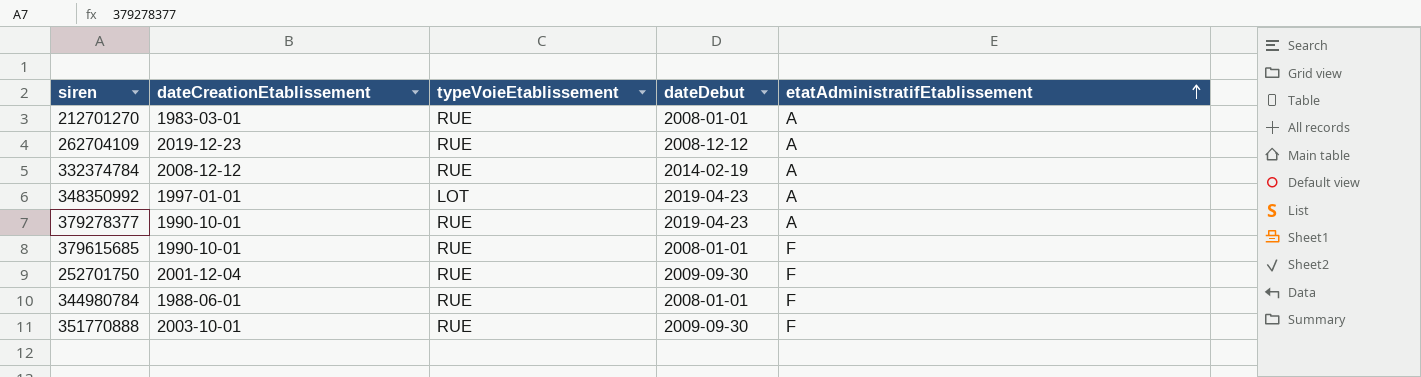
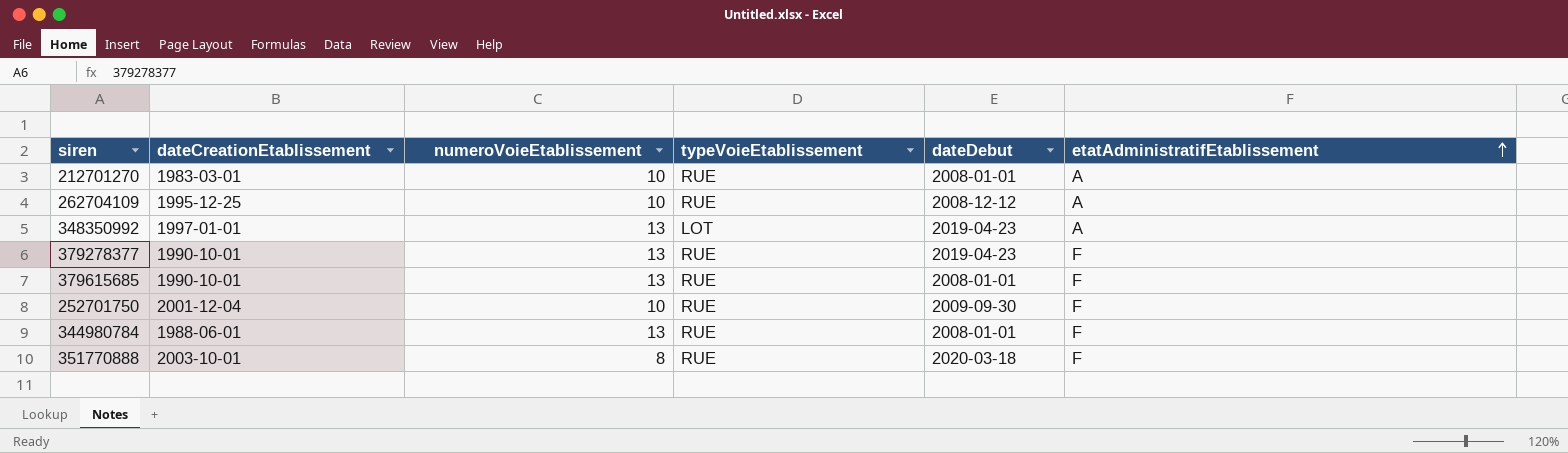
column numeroVoieEtablissement | position: none -> 3
row 332374784: 2008-12-12 | RUE | 2014-02-19 | A -> none
262704109 | dateCreationEtablissement: 2019-12-23 -> 1995-12-25
379278377 | etatAdministratifEtablissement: A -> F
351770888 | dateDebut: 2009-09-30 -> 2020-03-18

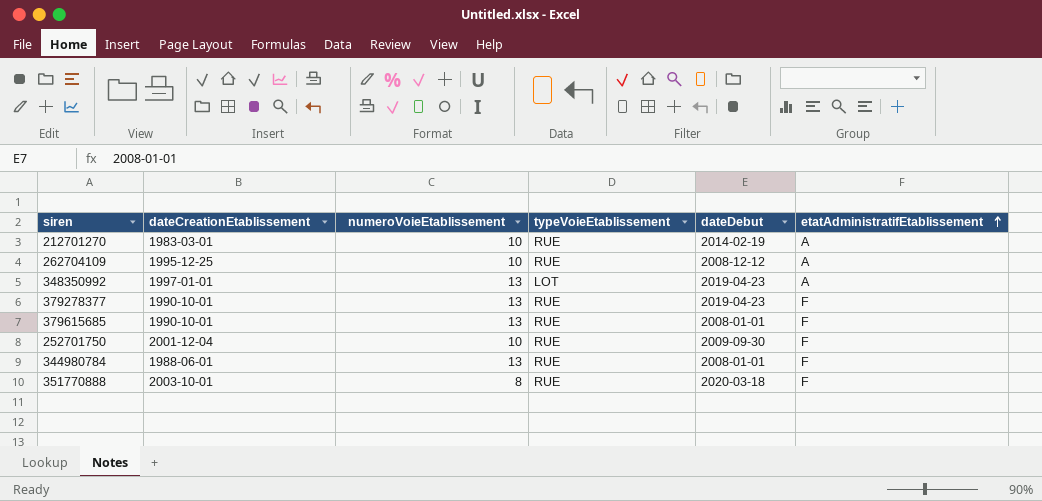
212701270 | dateDebut: 2008-01-01 -> 2014-02-19

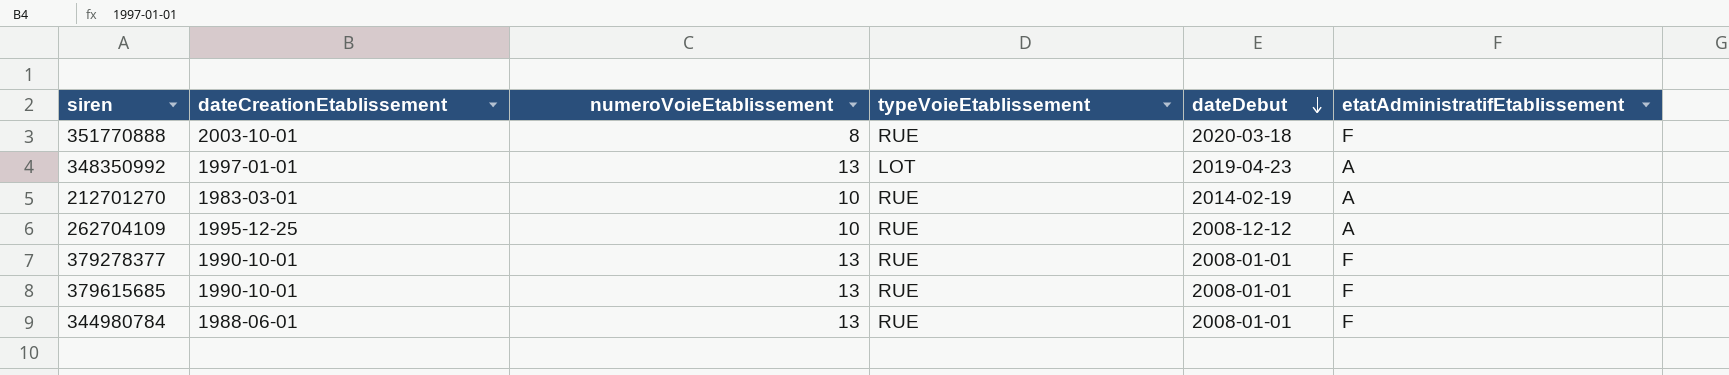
row order: etatAdministratifEtablissement ascending -> dateDebut descending
row 252701750: 2001-12-04 | 10 | RUE | 2009-09-30 | F -> none
379278377 | dateDebut: 2019-04-23 -> 2008-01-01

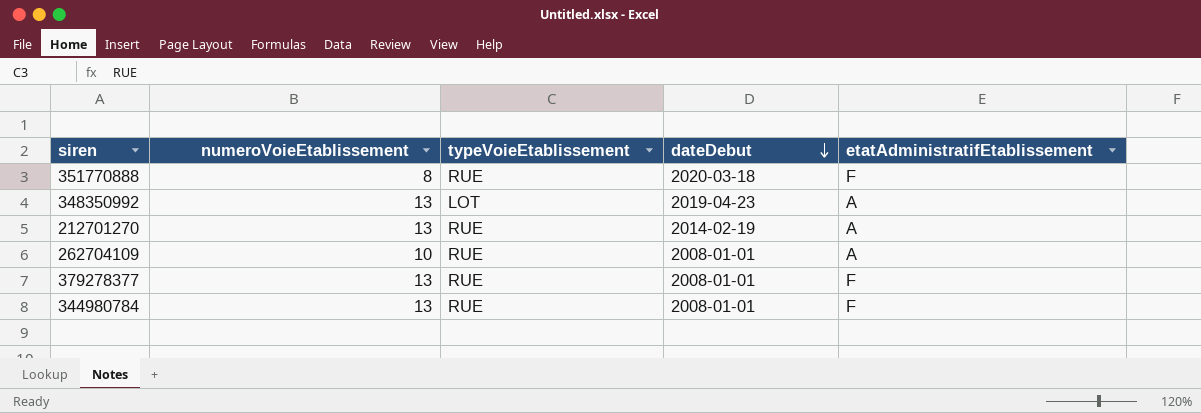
column dateCreationEtablissement | position: 2 -> none
row 379615685: 1990-10-01 | 13 | RUE | 2008-01-01 | F -> none
212701270 | numeroVoieEtablissement: 10 -> 13
262704109 | dateDebut: 2008-12-12 -> 2008-01-01

